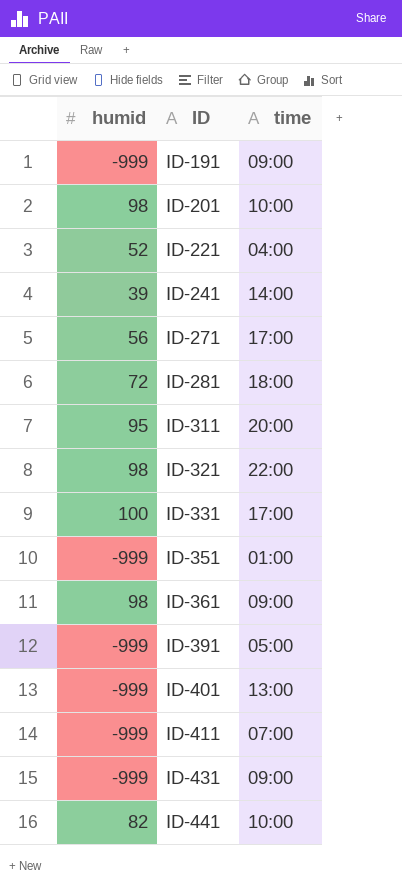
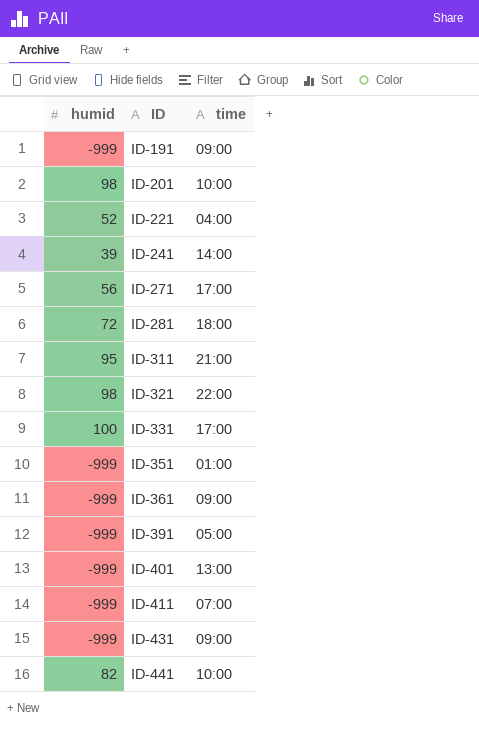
ID-311 | time: 20:00 -> 21:00
ID-361 | humid: 98 -> -999

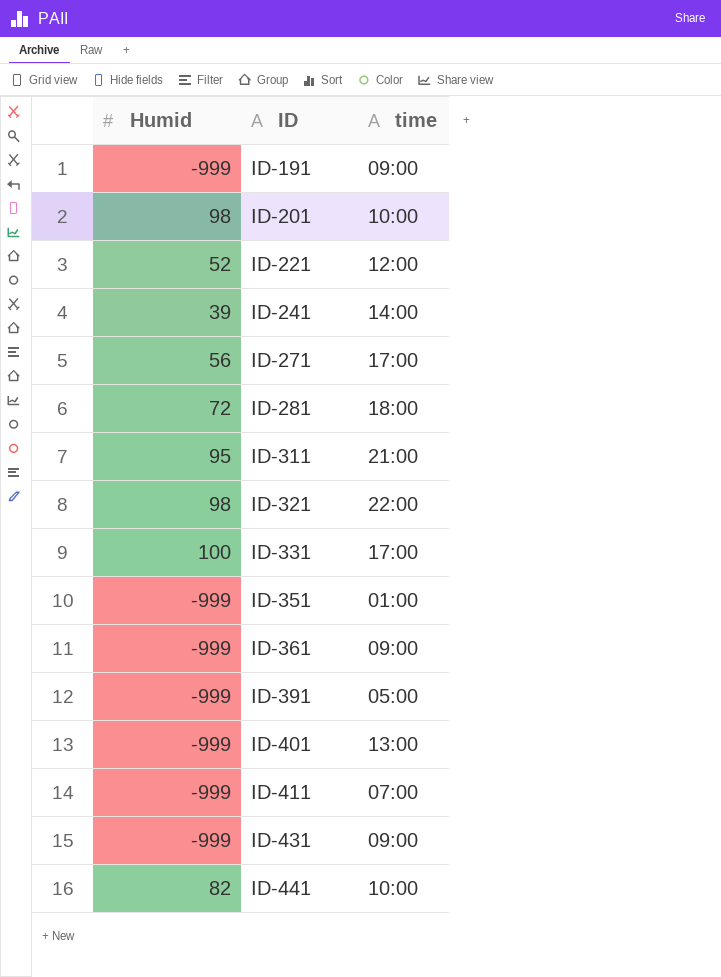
column name: humid -> Humid
ID-221 | time: 04:00 -> 12:00

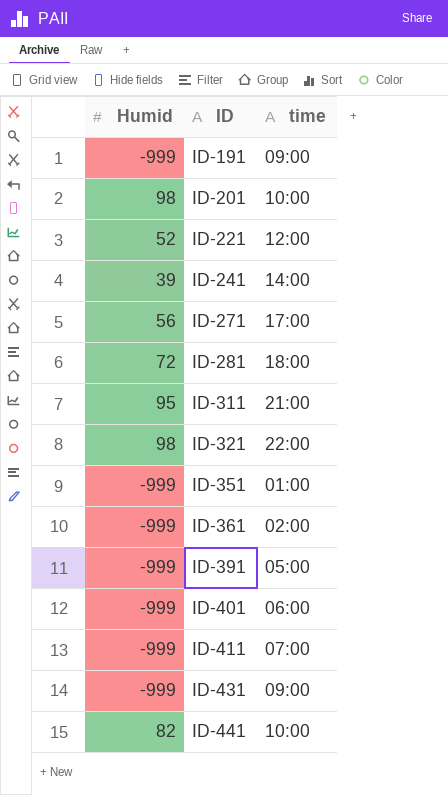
row ID-331: 100 | 17:00 -> none
ID-361 | time: 09:00 -> 02:00
ID-401 | time: 13:00 -> 06:00

